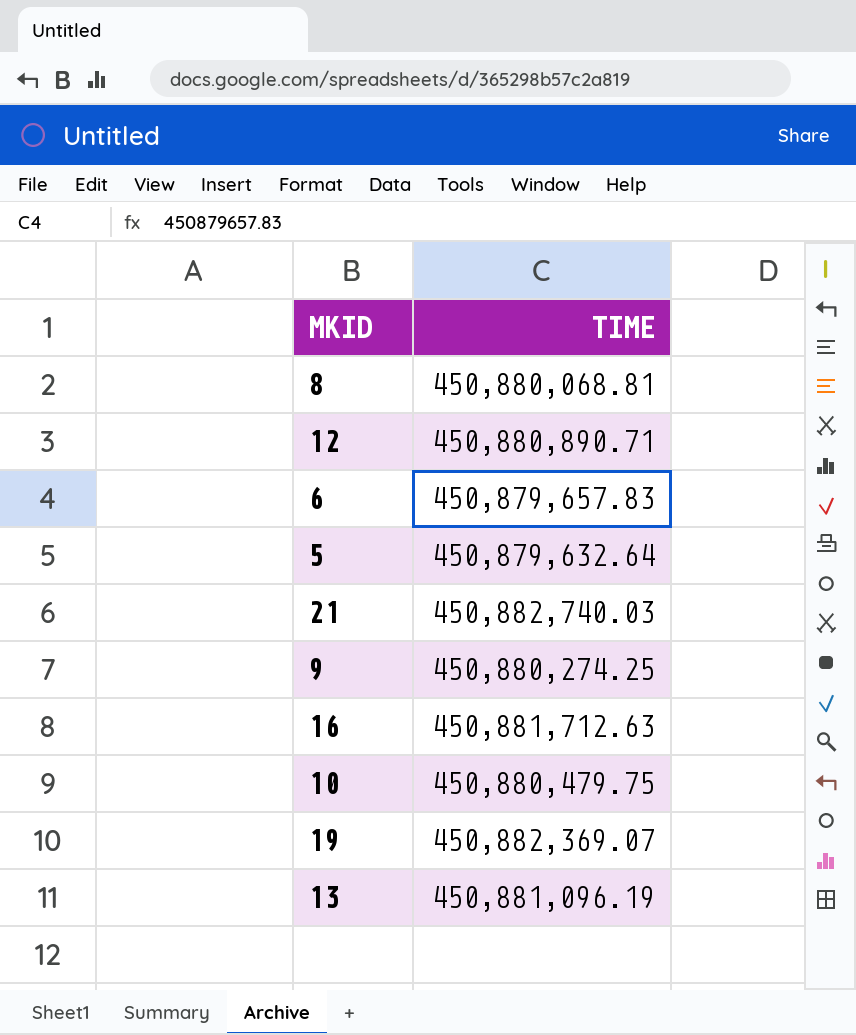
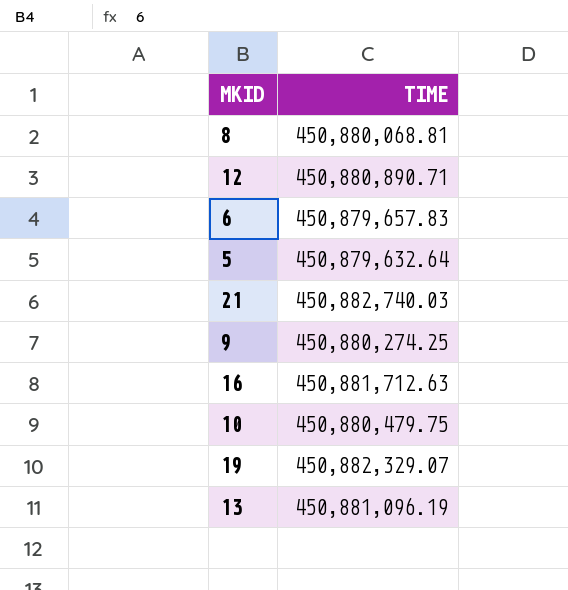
19 | TIME: 450,882,369.07 -> 450,882,329.07

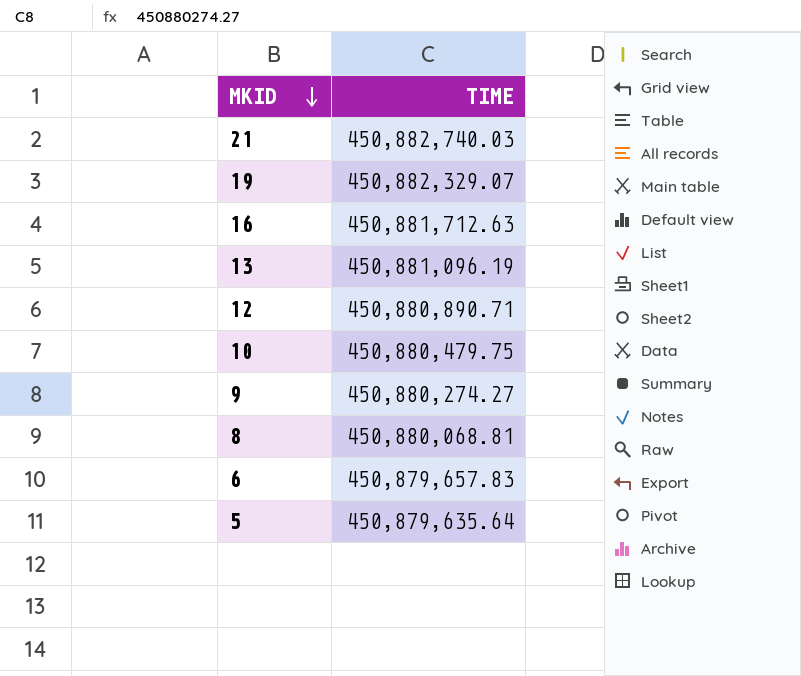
row order: none -> MKID descending
9 | TIME: 450,880,274.25 -> 450,880,274.27
5 | TIME: 450,879,632.64 -> 450,879,635.64

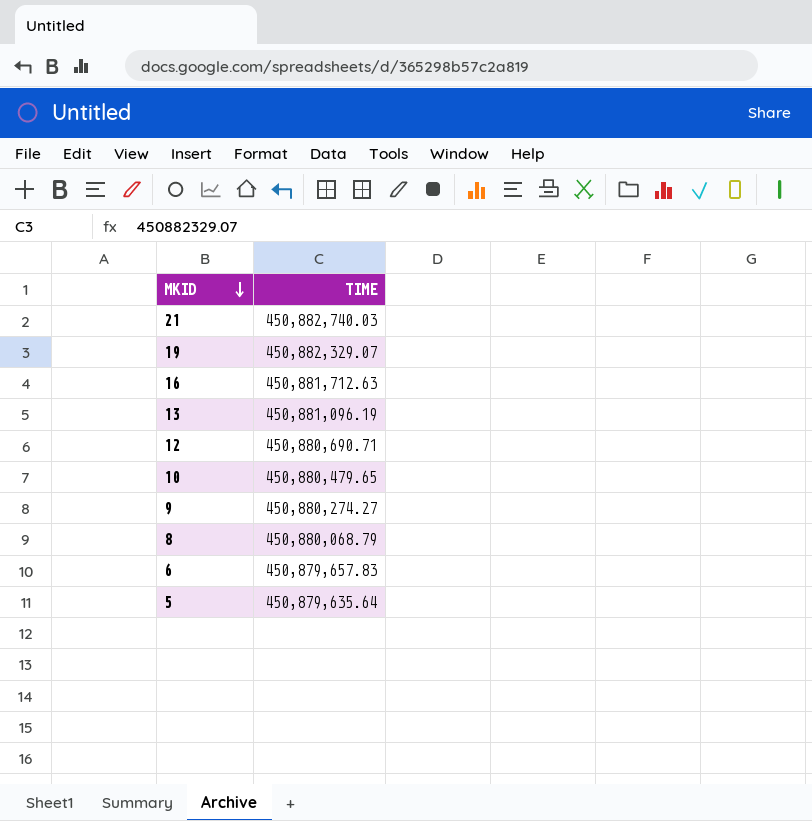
12 | TIME: 450,880,890.71 -> 450,880,690.71
10 | TIME: 450,880,479.75 -> 450,880,479.65
8 | TIME: 450,880,068.81 -> 450,880,068.79

